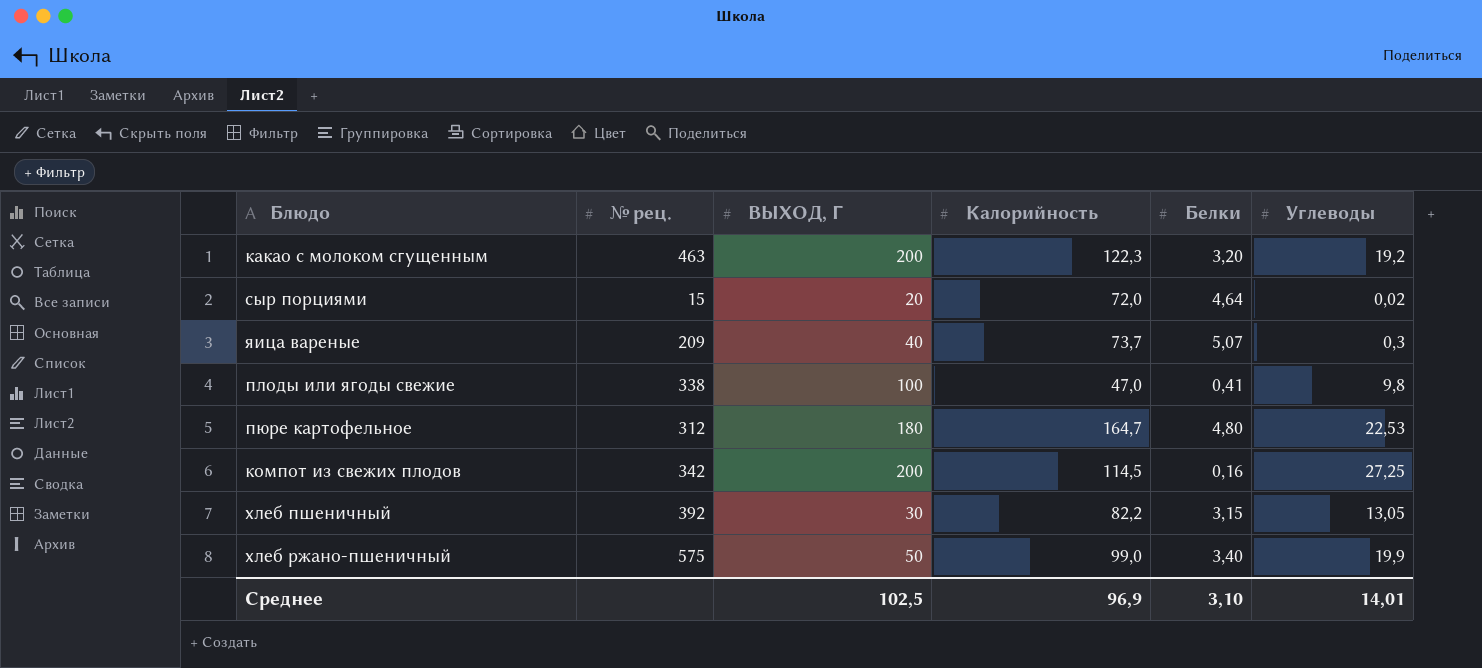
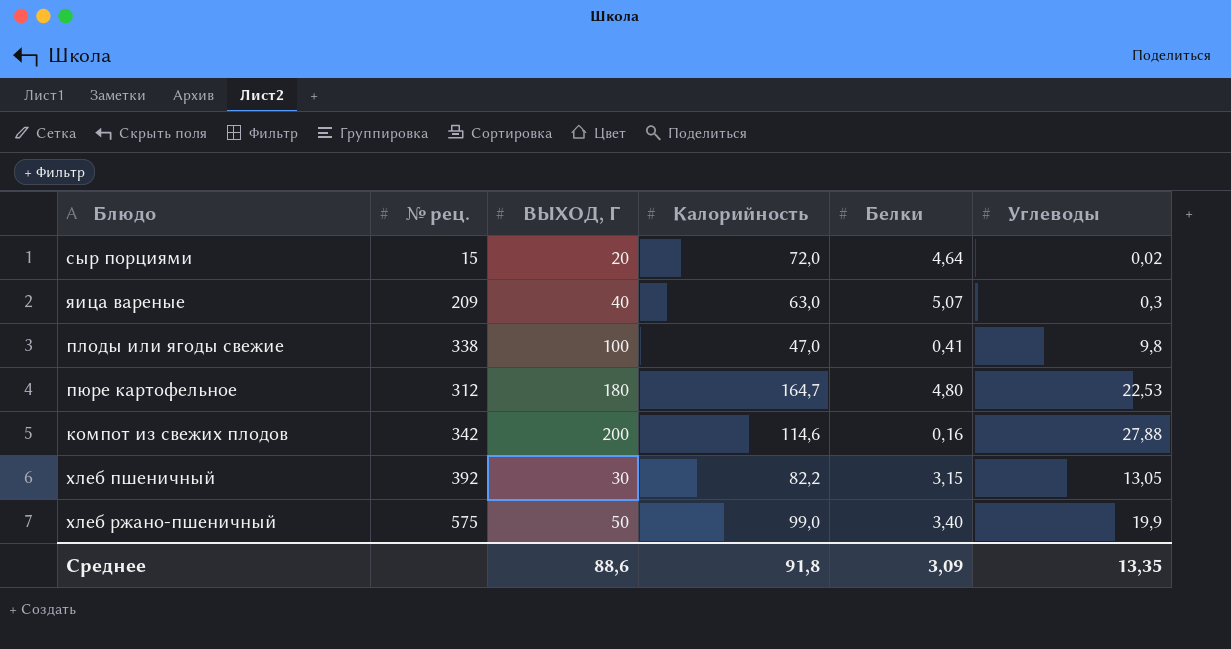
row какао с молоком сгущенным: 463 | 200 | 122,3 | 3,20 | 19,2 -> none
яица вареные | Калорийность: 73,7 -> 63,0
компот из свежих плодов | Калорийность: 114,5 -> 114,6
компот из свежих плодов | Углеводы: 27,25 -> 27,88
Среднее | ВЫХОД, Г: 102,5 -> 88,6
Среднее | Калорийность: 96,9 -> 91,8
Среднее | Белки: 3,10 -> 3,09
Среднее | Углеводы: 14,01 -> 13,35

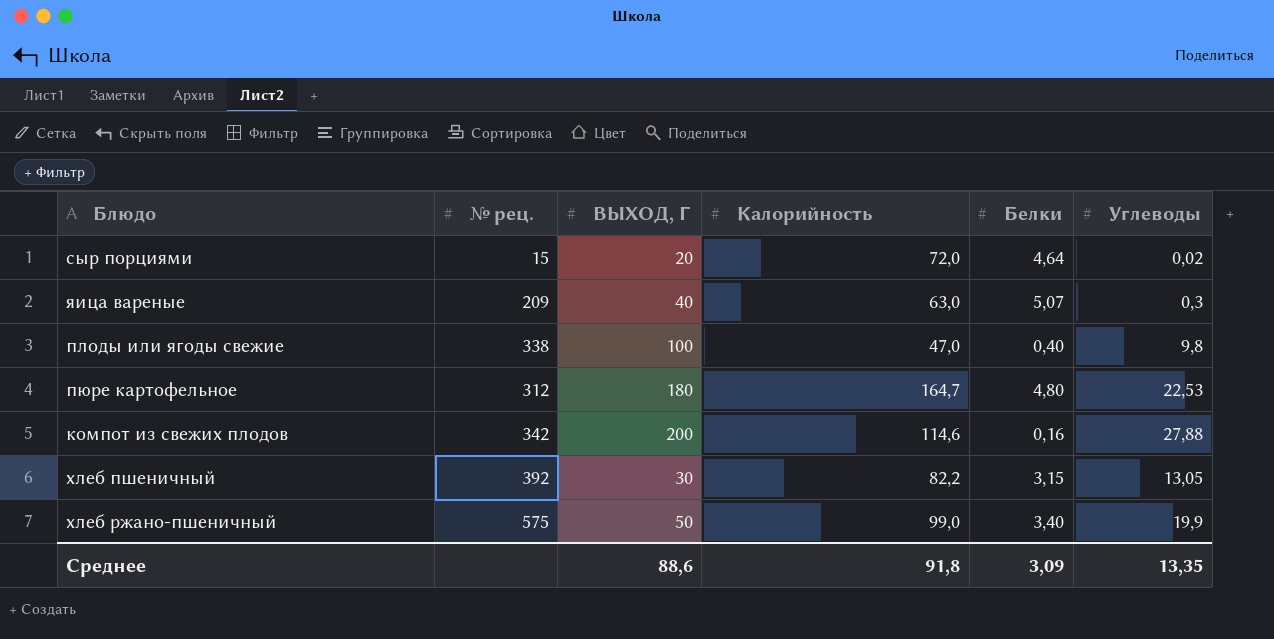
плоды или ягоды свежие | Белки: 0,41 -> 0,40

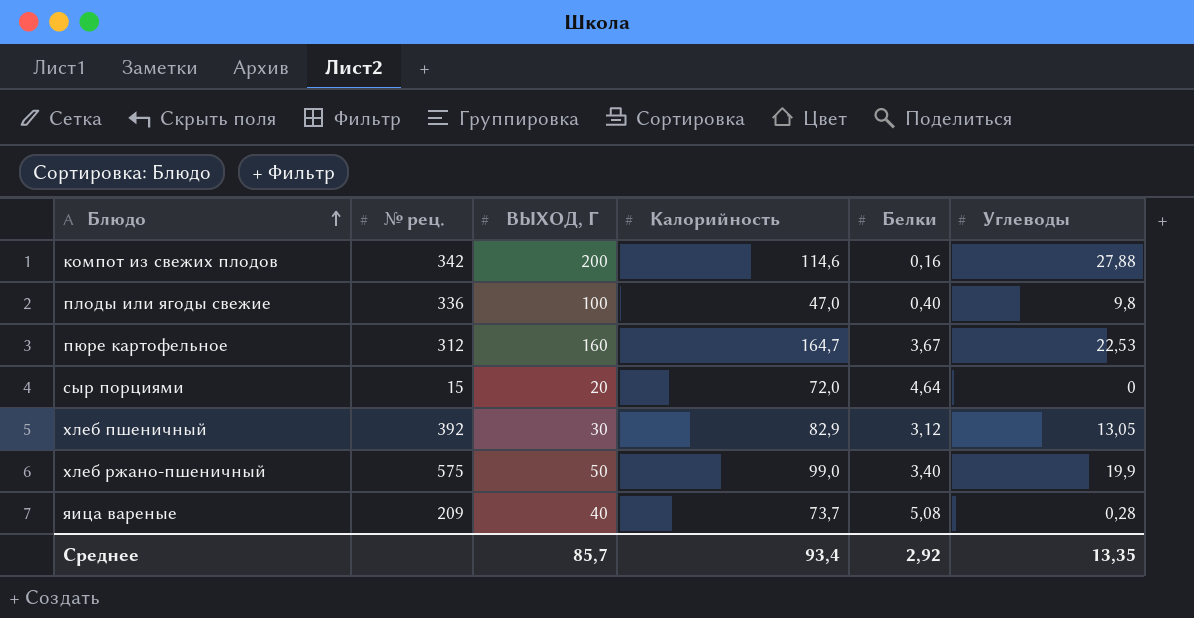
row order: none -> Блюдо ascending
плоды или ягоды свежие | № рец.: 338 -> 336
пюре картофельное | ВЫХОД, Г: 180 -> 160
пюре картофельное | Белки: 4,80 -> 3,67
сыр порциями | Углеводы: 0,02 -> 0
хлеб пшеничный | Калорийность: 82,2 -> 82,9
хлеб пшеничный | Белки: 3,15 -> 3,12
яица вареные | Калорийность: 63,0 -> 73,7
яица вареные | Белки: 5,07 -> 5,08
яица вареные | Углеводы: 0,3 -> 0,28
Среднее | ВЫХОД, Г: 88,6 -> 85,7
Среднее | Калорийность: 91,8 -> 93,4
Среднее | Белки: 3,09 -> 2,92

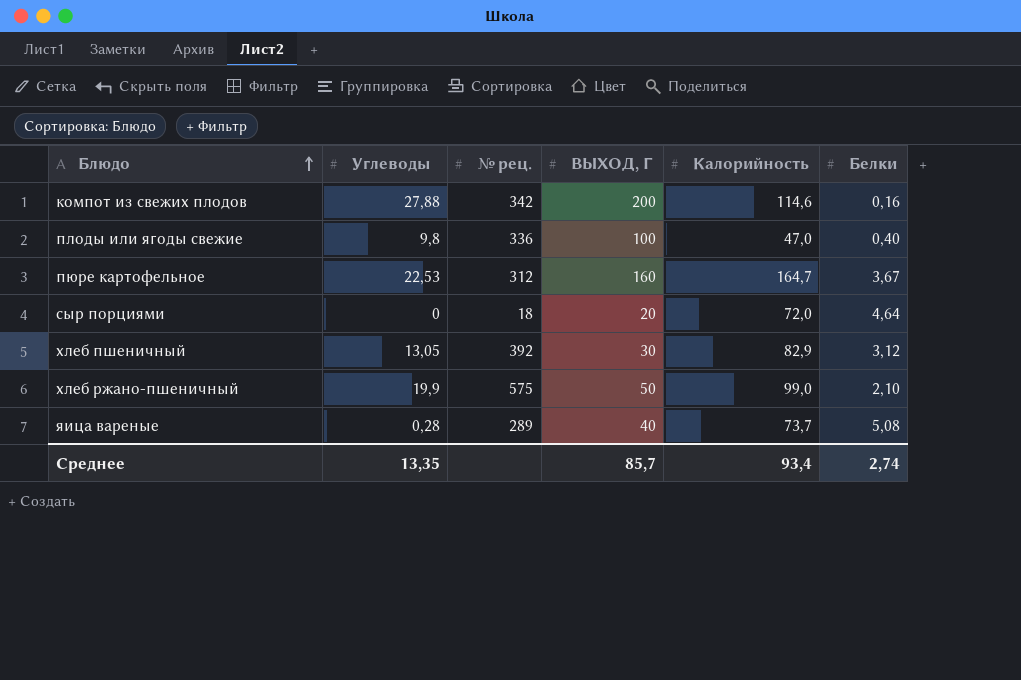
column Углеводы | position: 6 -> 2
сыр порциями | № рец.: 15 -> 18
хлеб ржано-пшеничный | Белки: 3,40 -> 2,10
яица вареные | № рец.: 209 -> 289
Среднее | Белки: 2,92 -> 2,74

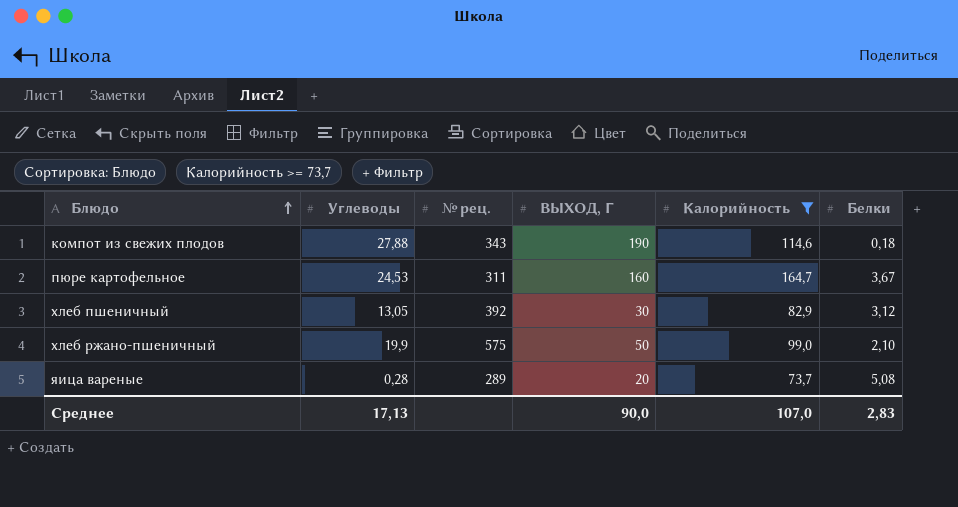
filter: none -> Калорийность >= 73,7
компот из свежих плодов | № рец.: 342 -> 343
компот из свежих плодов | ВЫХОД, Г: 200 -> 190
компот из свежих плодов | Белки: 0,16 -> 0,18
пюре картофельное | Углеводы: 22,53 -> 24,53
пюре картофельное | № рец.: 312 -> 311
яица вареные | ВЫХОД, Г: 40 -> 20
Среднее | Углеводы: 13,35 -> 17,13
Среднее | ВЫХОД, Г: 85,7 -> 90,0
Среднее | Калорийность: 93,4 -> 107,0
Среднее | Белки: 2,74 -> 2,83

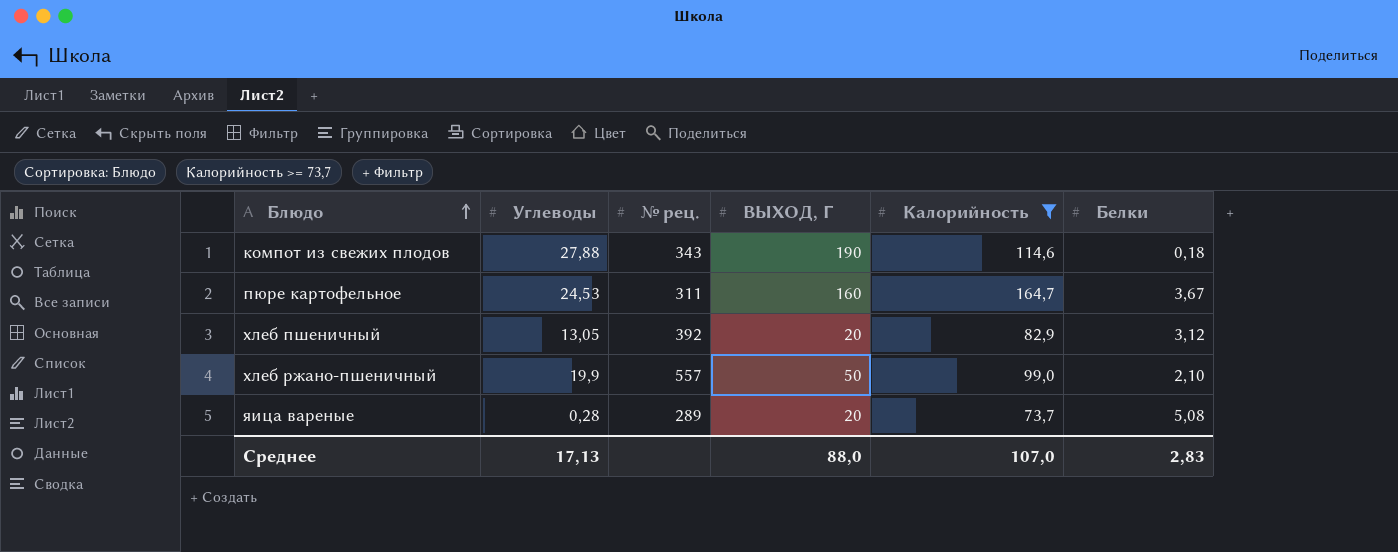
хлеб пшеничный | ВЫХОД, Г: 30 -> 20
хлеб ржано-пшеничный | № рец.: 575 -> 557
Среднее | ВЫХОД, Г: 90,0 -> 88,0

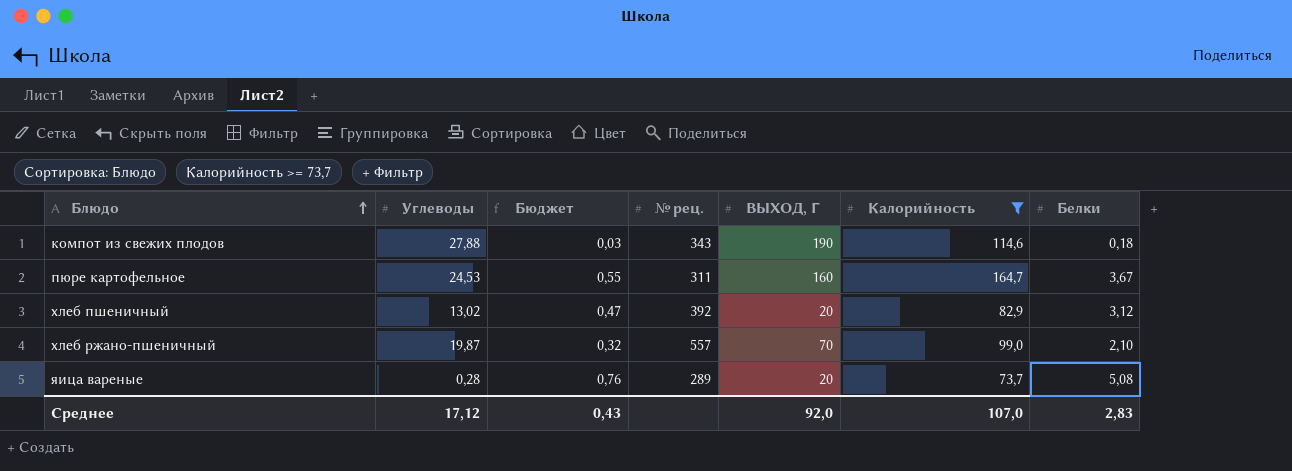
column Бюджет | formula: none -> [Белки] * 0,15
хлеб пшеничный | Углеводы: 13,05 -> 13,02
хлеб ржано-пшеничный | Углеводы: 19,9 -> 19,87
хлеб ржано-пшеничный | ВЫХОД, Г: 50 -> 70
Среднее | Углеводы: 17,13 -> 17,12
Среднее | ВЫХОД, Г: 88,0 -> 92,0

